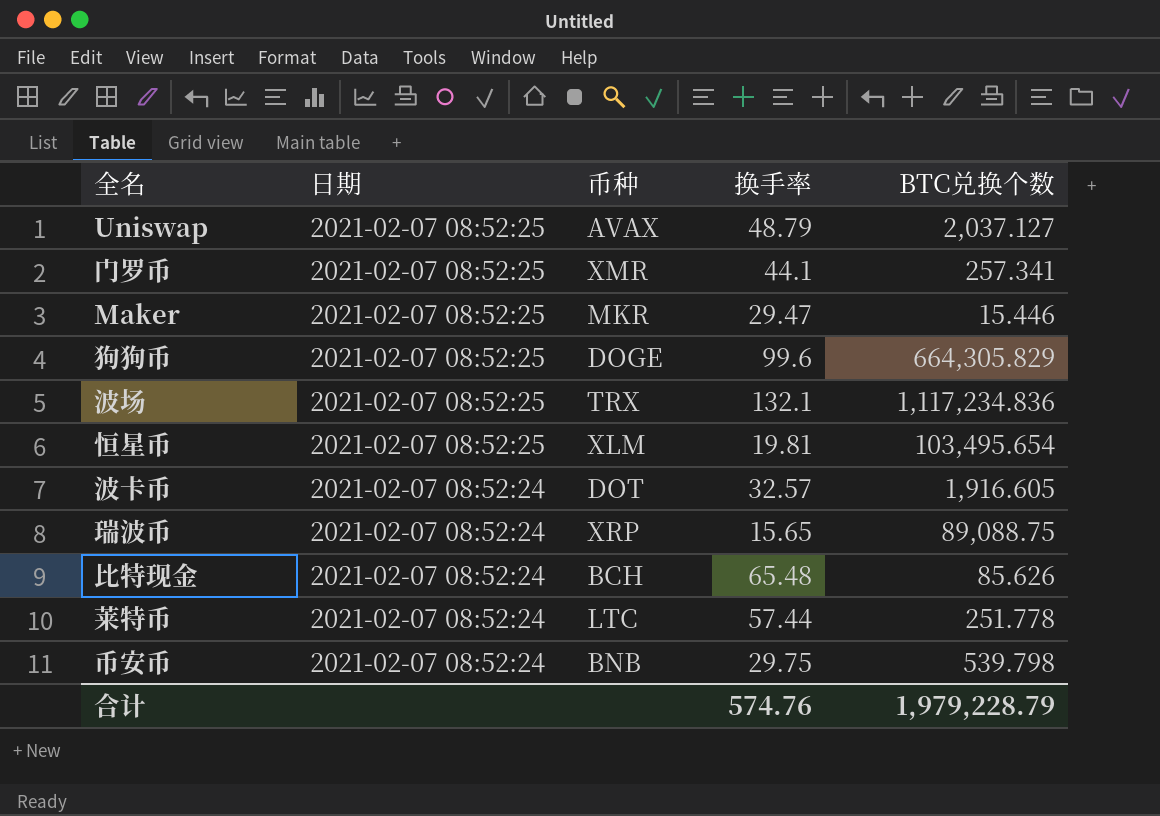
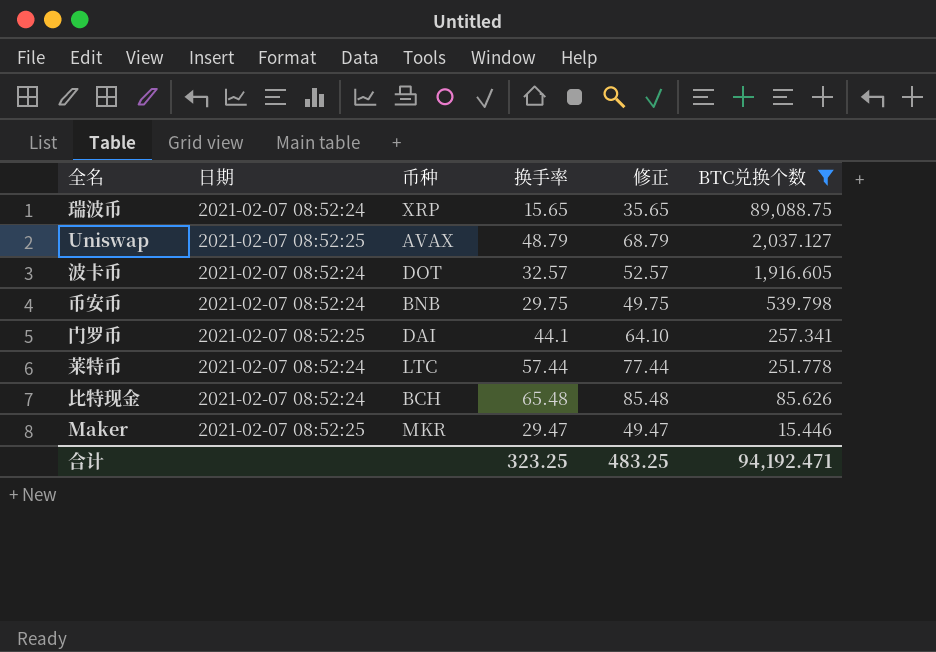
filter: none -> BTC兑换个数 <= 89,088.75
row order: 日期 descending -> BTC兑换个数 descending
column 修正 | formula: none -> [换手率] + 20
门罗币 | 币种: XMR -> DAI
合计 | 换手率: 574.76 -> 323.25
合计 | BTC兑换个数: 1,979,228.79 -> 94,192.471

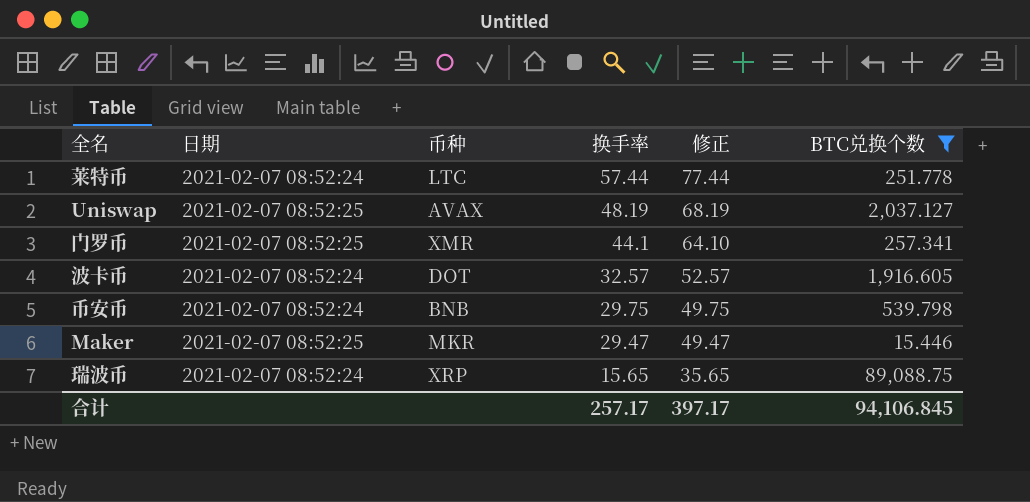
row order: BTC兑换个数 descending -> 换手率 descending
row 比特现金: 2021-02-07 08:52:24 | BCH | 65.48 | 85.48 | 85.626 -> none
Uniswap | 换手率: 48.79 -> 48.19
Uniswap | 修正: 68.79 -> 68.19
门罗币 | 币种: DAI -> XMR
合计 | 换手率: 323.25 -> 257.17
合计 | 修正: 483.25 -> 397.17
合计 | BTC兑换个数: 94,192.471 -> 94,106.845

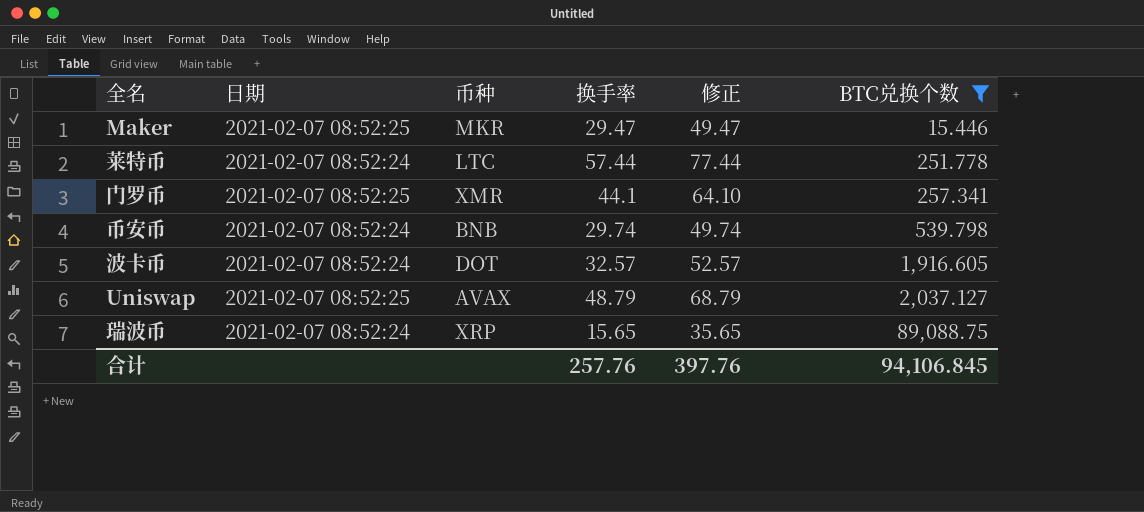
row order: 换手率 descending -> BTC兑换个数 ascending
币安币 | 换手率: 29.75 -> 29.74
币安币 | 修正: 49.75 -> 49.74
Uniswap | 换手率: 48.19 -> 48.79
Uniswap | 修正: 68.19 -> 68.79
合计 | 换手率: 257.17 -> 257.76
合计 | 修正: 397.17 -> 397.76

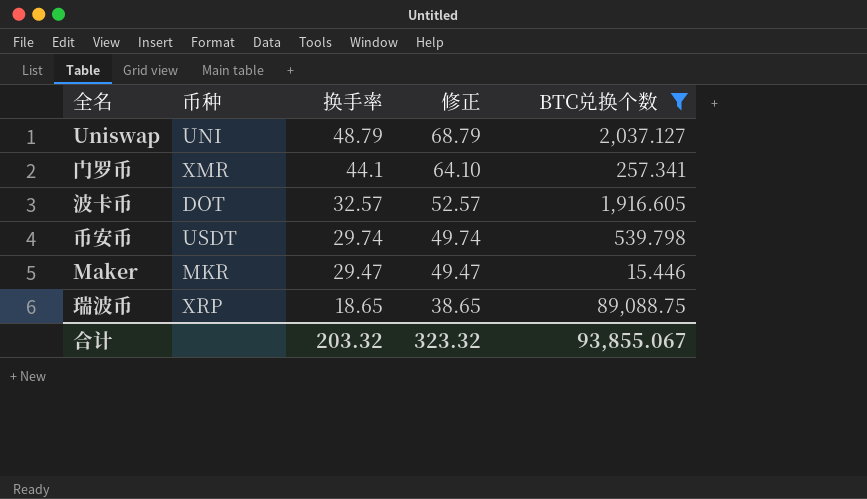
row order: BTC兑换个数 ascending -> 换手率 descending
column 日期 | position: 2 -> none
row 莱特币: 2021-02-07 08:52:24 | LTC | 57.44 | 77.44 | 251.778 -> none
Uniswap | 币种: AVAX -> UNI
币安币 | 币种: BNB -> USDT
瑞波币 | 换手率: 15.65 -> 18.65
瑞波币 | 修正: 35.65 -> 38.65
合计 | 换手率: 257.76 -> 203.32
合计 | 修正: 397.76 -> 323.32
合计 | BTC兑换个数: 94,106.845 -> 93,855.067

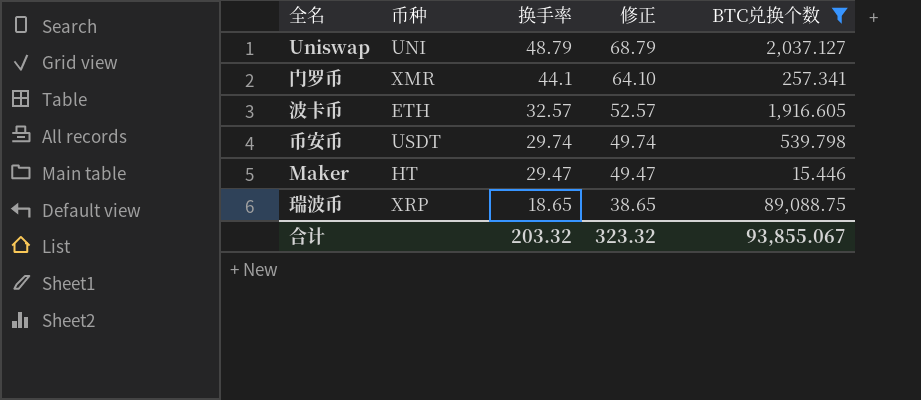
波卡币 | 币种: DOT -> ETH
Maker | 币种: MKR -> HT

